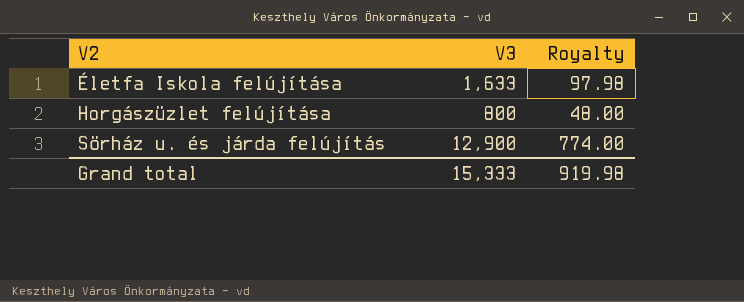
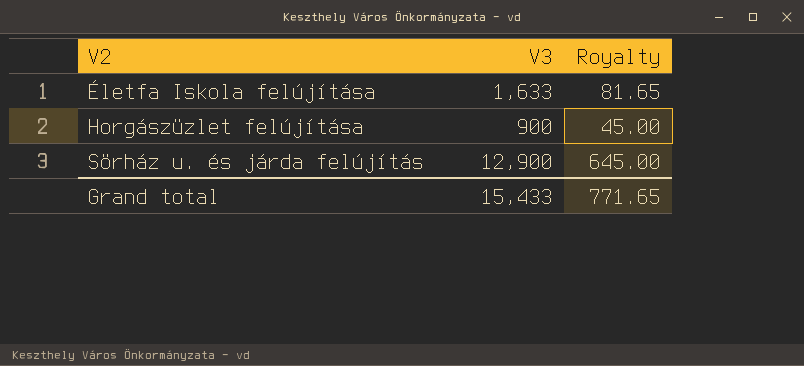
column Royalty | formula: [V3] * 0.06 -> [V3] * 0.05
Horgászüzlet felújítása | V3: 800 -> 900
Grand total | V3: 15,333 -> 15,433
Grand total | Royalty: 919.98 -> 771.65

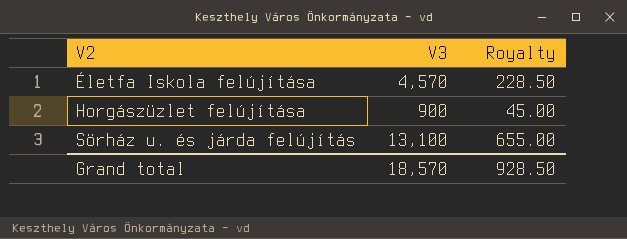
Életfa Iskola felújítása | V3: 1,633 -> 4,570
Életfa Iskola felújítása | Royalty: 81.65 -> 228.50
Sörház u. és járda felújítás | V3: 12,900 -> 13,100
Sörház u. és járda felújítás | Royalty: 645.00 -> 655.00
Grand total | V3: 15,433 -> 18,570
Grand total | Royalty: 771.65 -> 928.50

